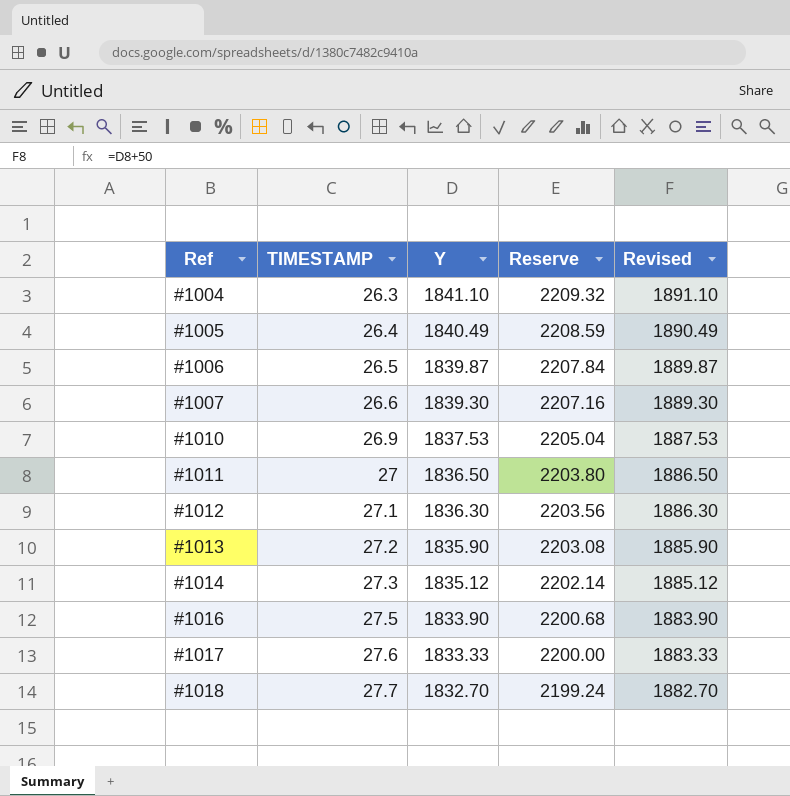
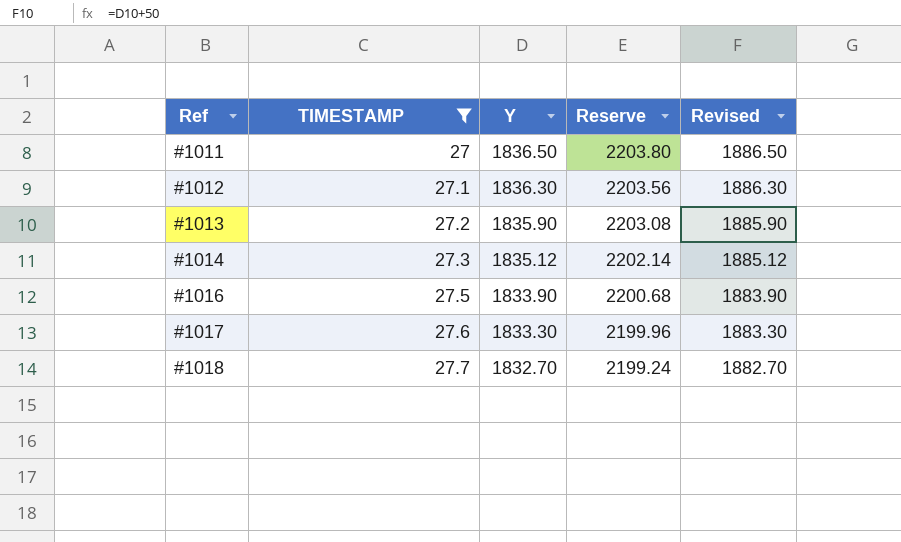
filter: none -> TIMESTAMP >= 27
#1017 | Y: 1833.33 -> 1833.30
#1017 | Reserve: 2200.00 -> 2199.96
#1017 | Revised: 1883.33 -> 1883.30

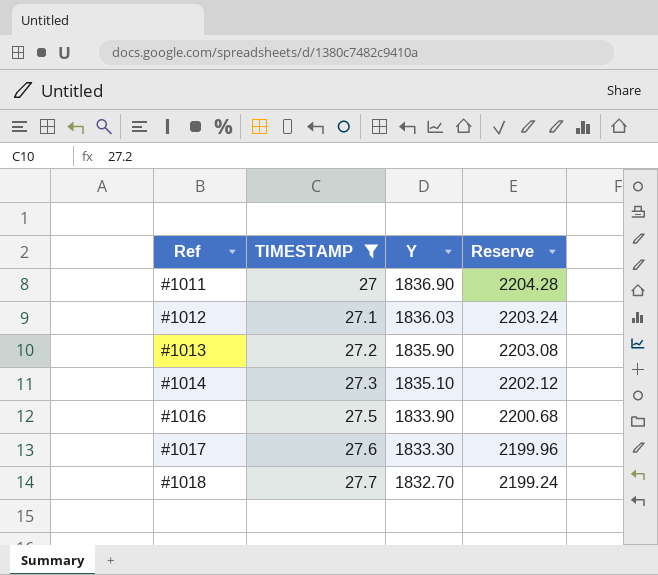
column Revised | formula: [Y] + 50 -> none
#1011 | Y: 1836.50 -> 1836.90
#1011 | Reserve: 2203.80 -> 2204.28
#1012 | Y: 1836.30 -> 1836.03
#1012 | Reserve: 2203.56 -> 2203.24
#1014 | Y: 1835.12 -> 1835.10
#1014 | Reserve: 2202.14 -> 2202.12

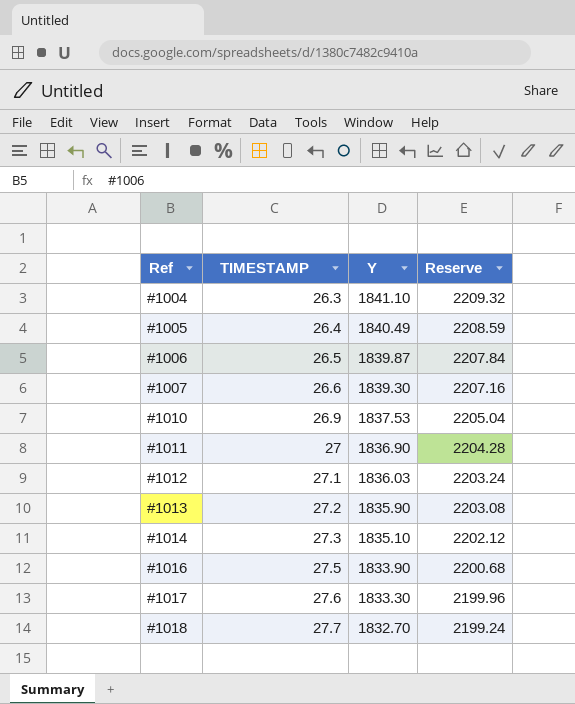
filter: TIMESTAMP >= 27 -> none

